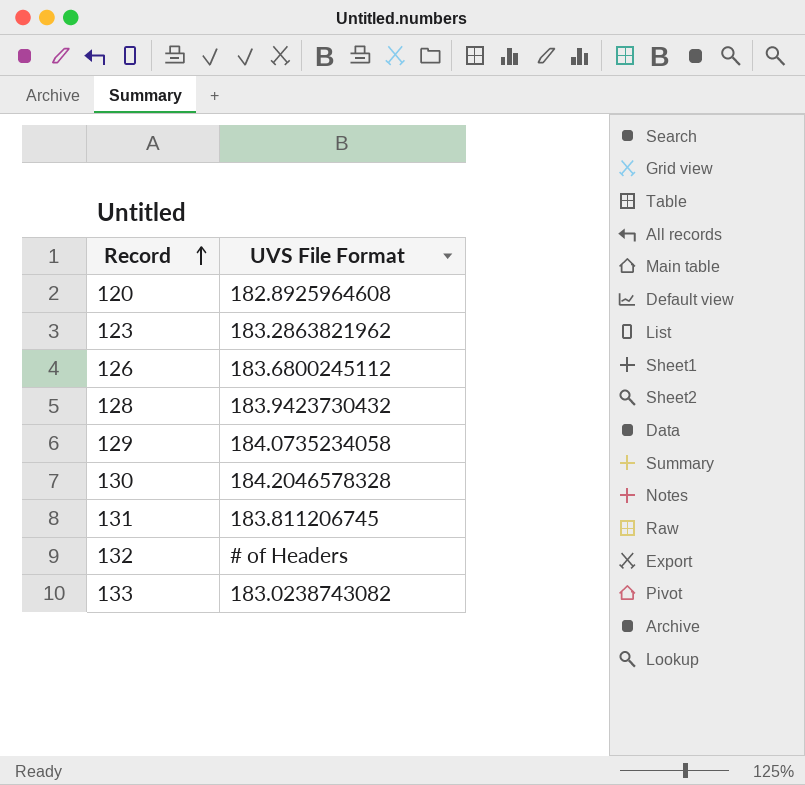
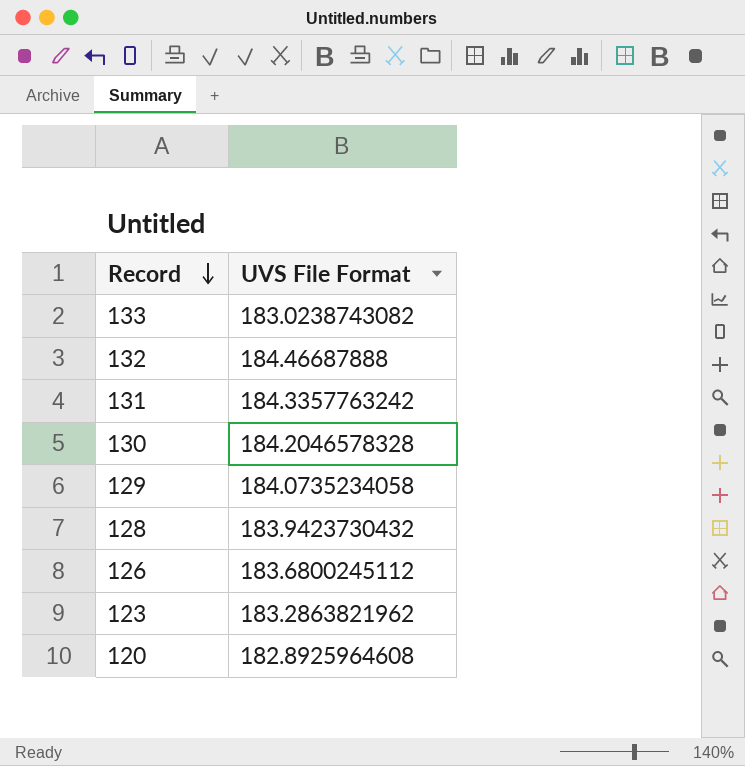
row order: Record ascending -> Record descending
132 | UVS File Format: # of Headers -> 184.46687888
131 | UVS File Format: 183.811206745 -> 184.3357763242

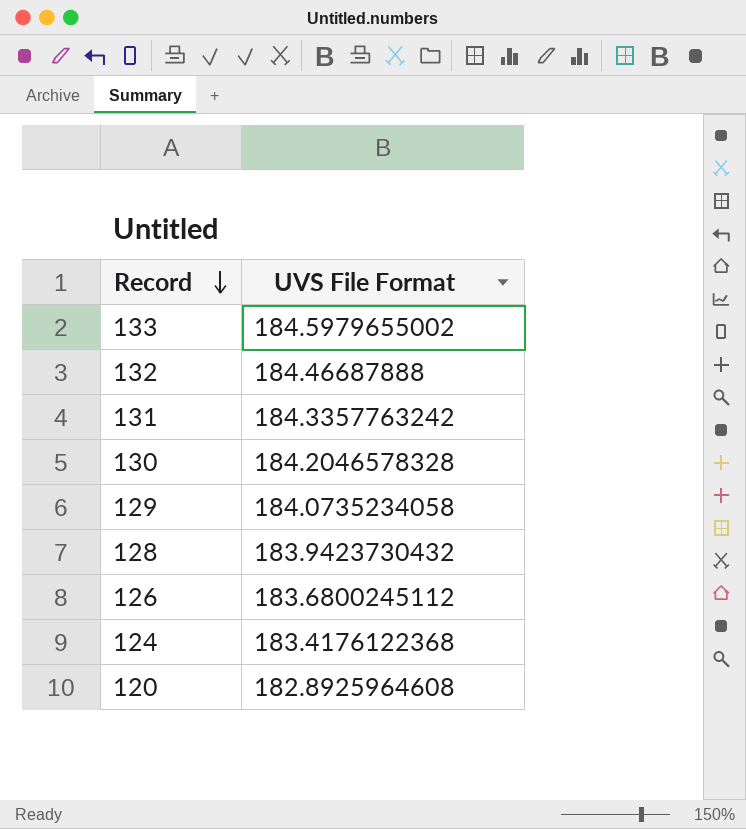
row 123: 183.2863821962 -> none
133 | UVS File Format: 183.0238743082 -> 184.5979655002
row 124: none -> 183.4176122368

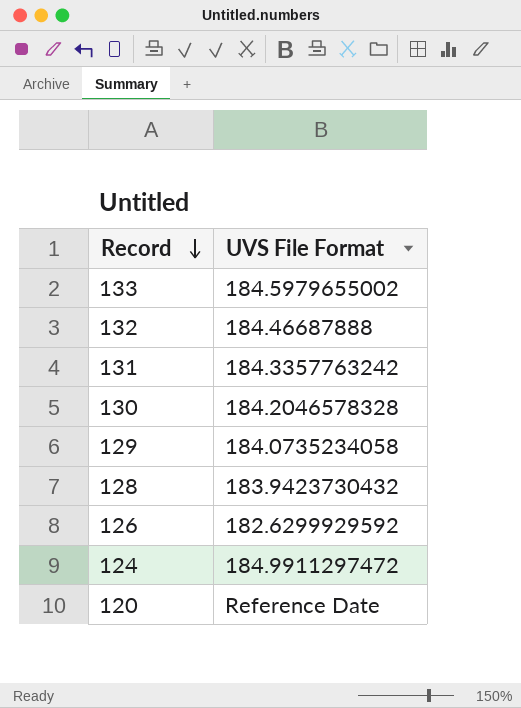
126 | UVS File Format: 183.6800245112 -> 182.6299929592
124 | UVS File Format: 183.4176122368 -> 184.9911297472
120 | UVS File Format: 182.8925964608 -> Reference Date

